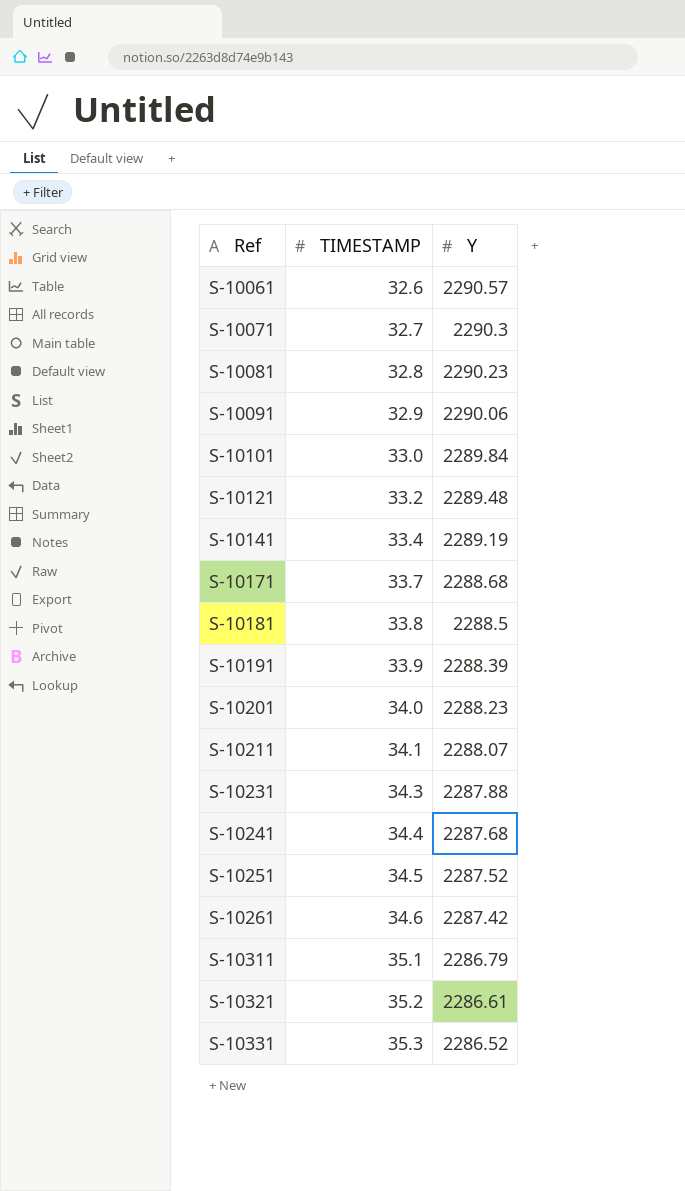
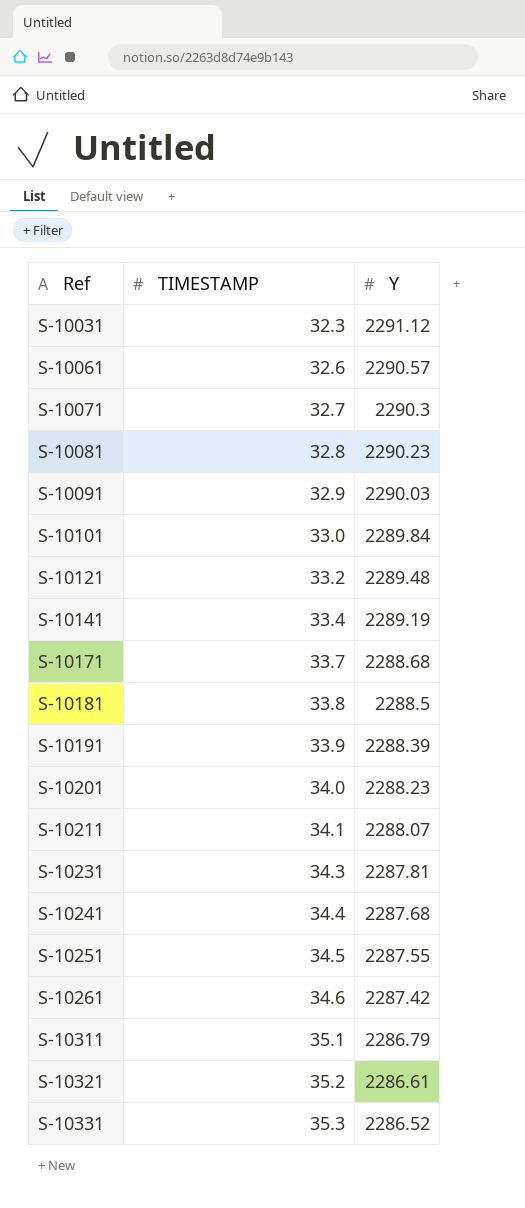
row S-10031: none -> 32.3 | 2291.12
S-10091 | Y: 2290.06 -> 2290.03
S-10231 | Y: 2287.88 -> 2287.81
S-10251 | Y: 2287.52 -> 2287.55

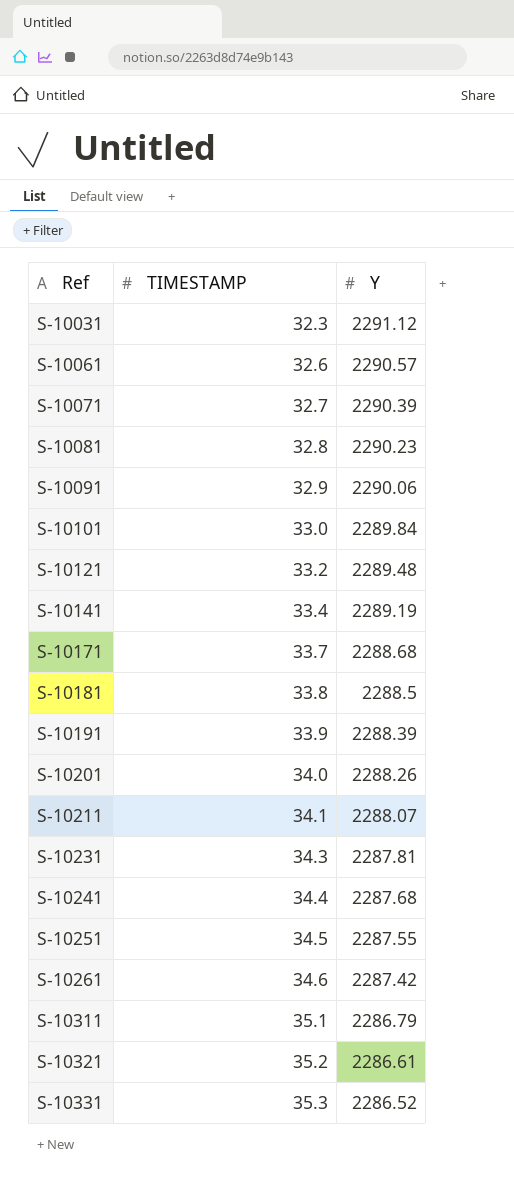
S-10071 | Y: 2290.3 -> 2290.39
S-10091 | Y: 2290.03 -> 2290.06
S-10201 | Y: 2288.23 -> 2288.26

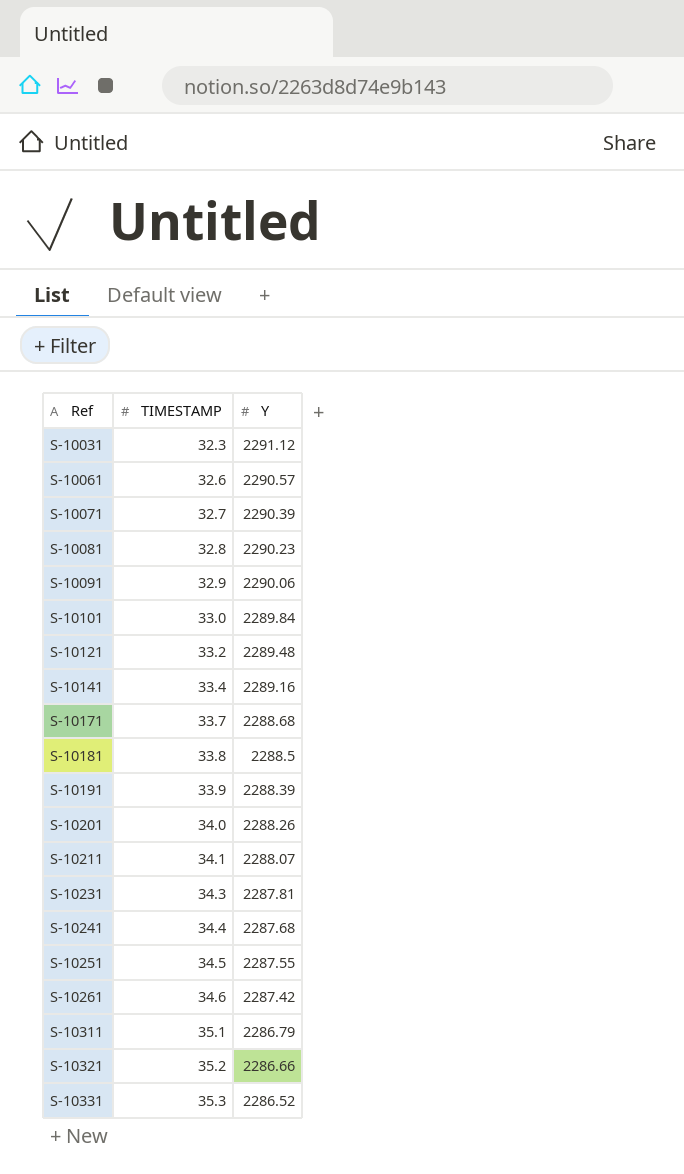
S-10141 | Y: 2289.19 -> 2289.16
S-10321 | Y: 2286.61 -> 2286.66

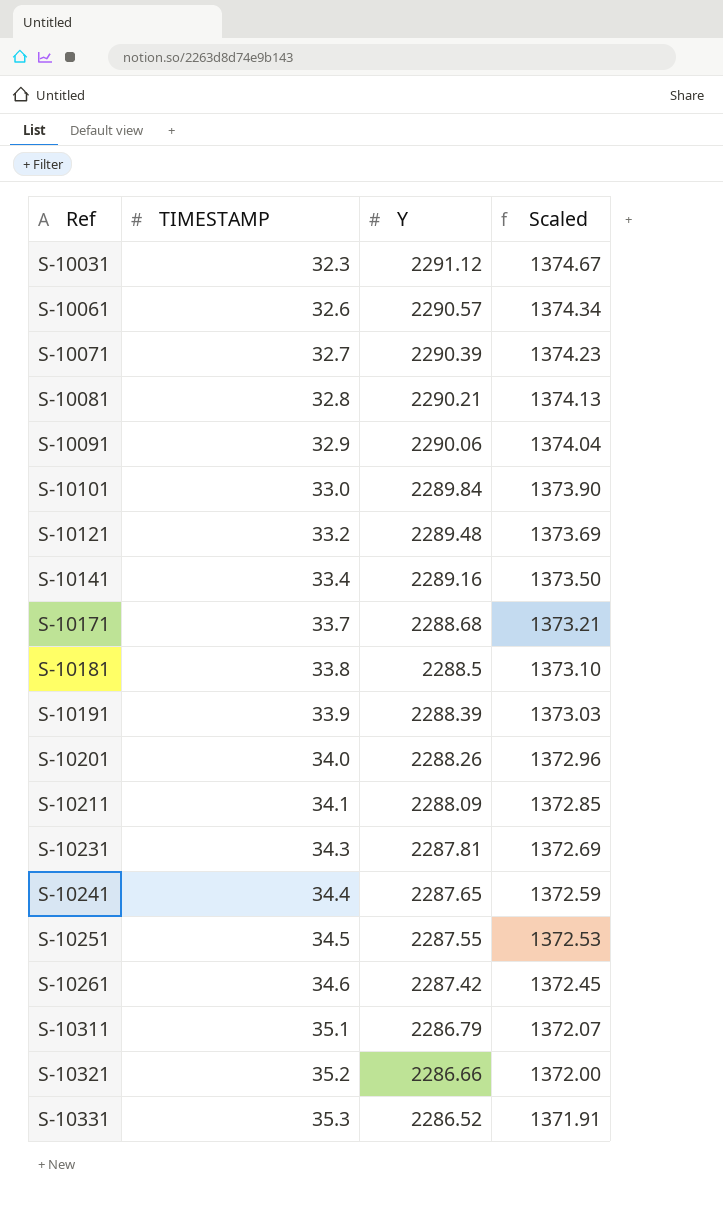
column Scaled | formula: none -> [Y] * 0.6
S-10081 | Y: 2290.23 -> 2290.21
S-10211 | Y: 2288.07 -> 2288.09
S-10241 | Y: 2287.68 -> 2287.65

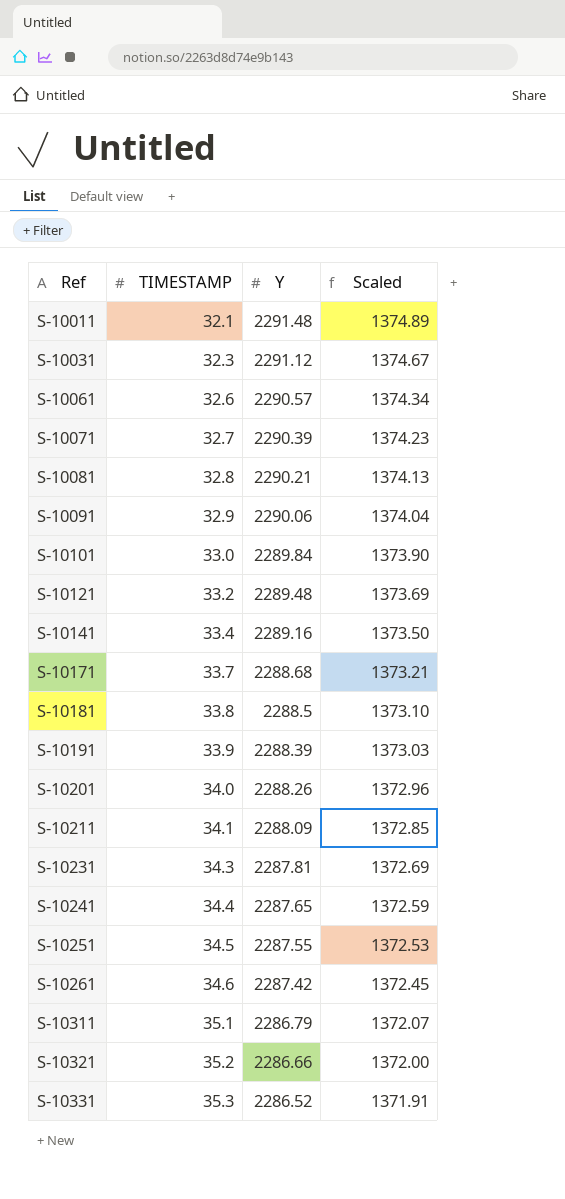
row S-10011: none -> 32.1 | 2291.48 | 1374.89

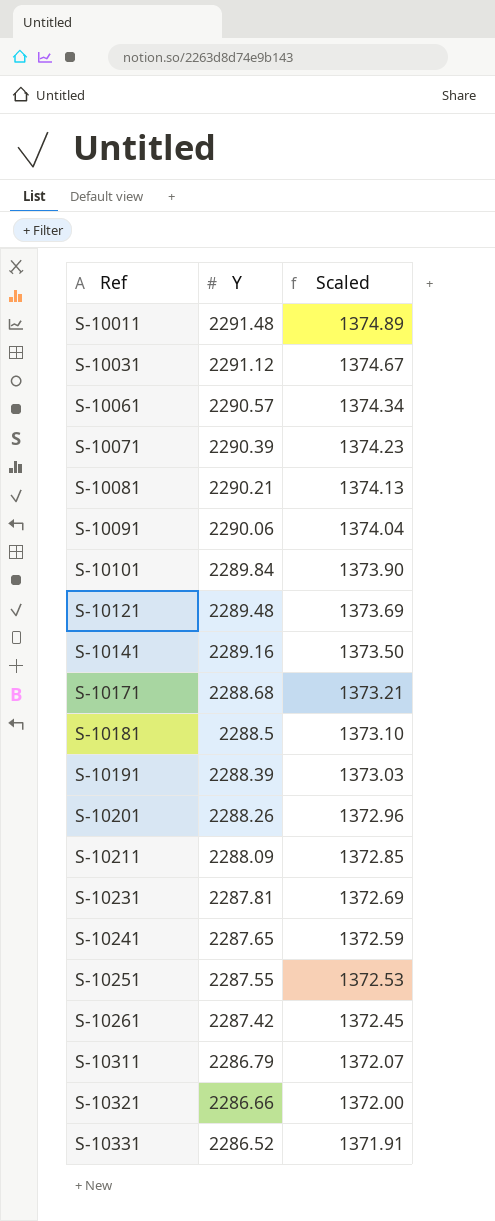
column TIMESTAMP | position: 2 -> none

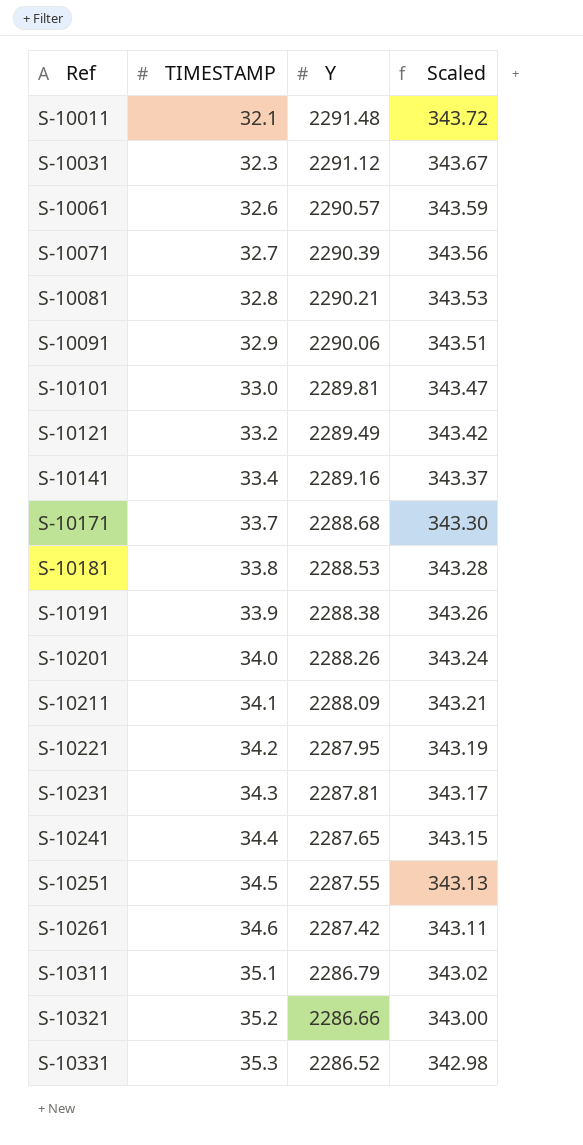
column TIMESTAMP | position: none -> 2
column Scaled | formula: [Y] * 0.6 -> [Y] * 0.15
S-10101 | Y: 2289.84 -> 2289.81
S-10121 | Y: 2289.48 -> 2289.49
S-10181 | Y: 2288.5 -> 2288.53
S-10191 | Y: 2288.39 -> 2288.38
row S-10221: none -> 34.2 | 2287.95 | 343.19

